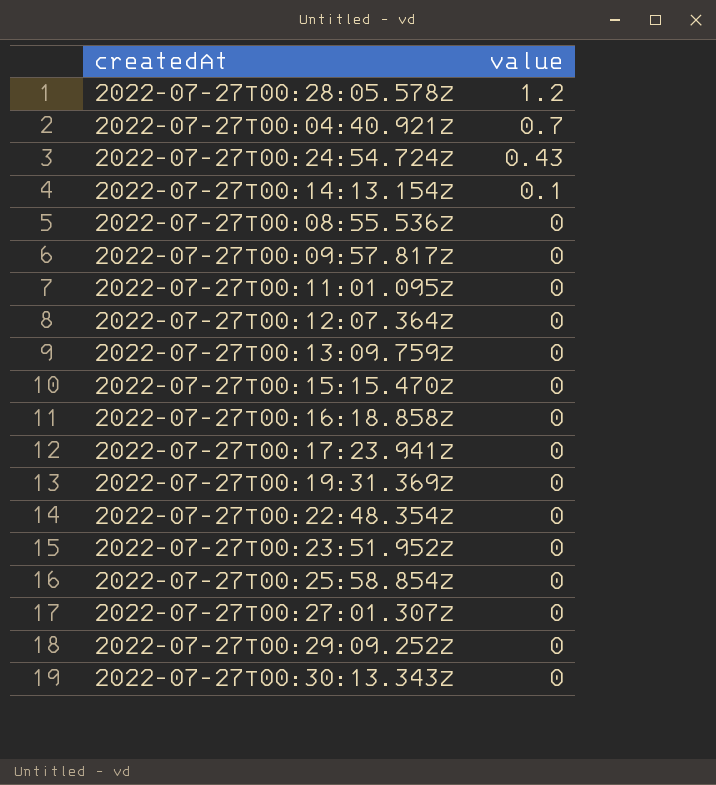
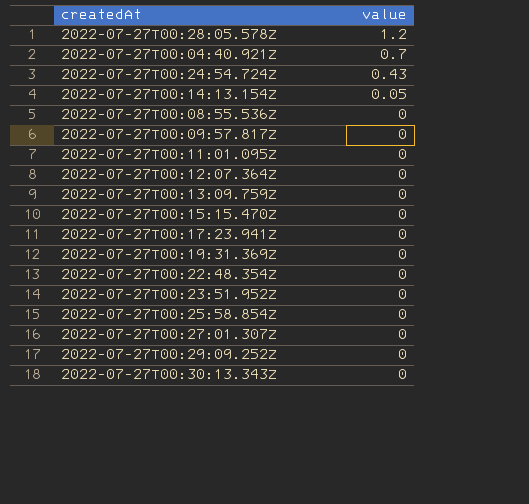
row 2022-07-27T00:16:18.858Z: 0 -> none
2022-07-27T00:14:13.154Z | value: 0.1 -> 0.05

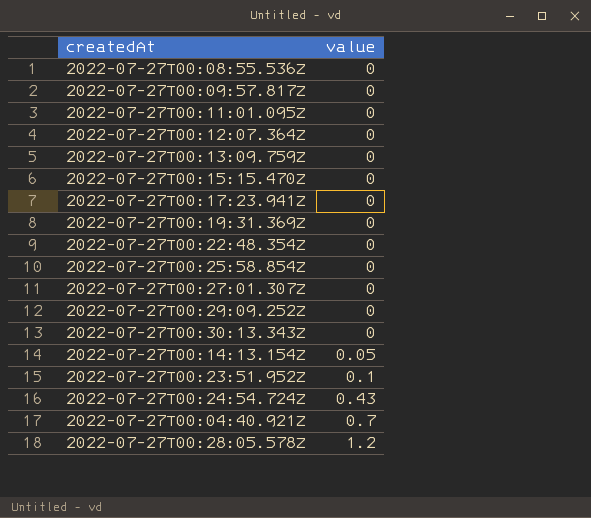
row order: value descending -> value ascending
2022-07-27T00:23:51.952Z | value: 0 -> 0.1

